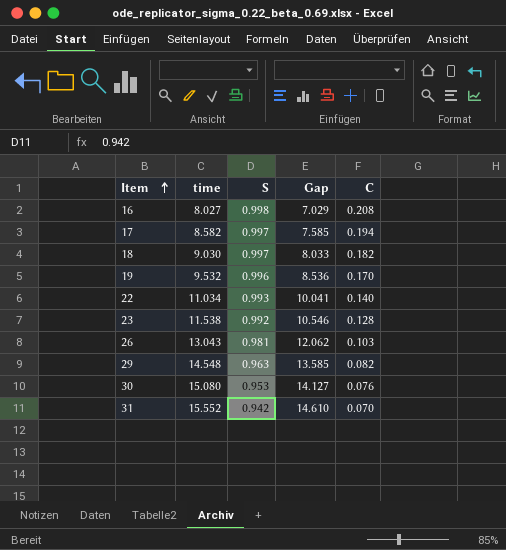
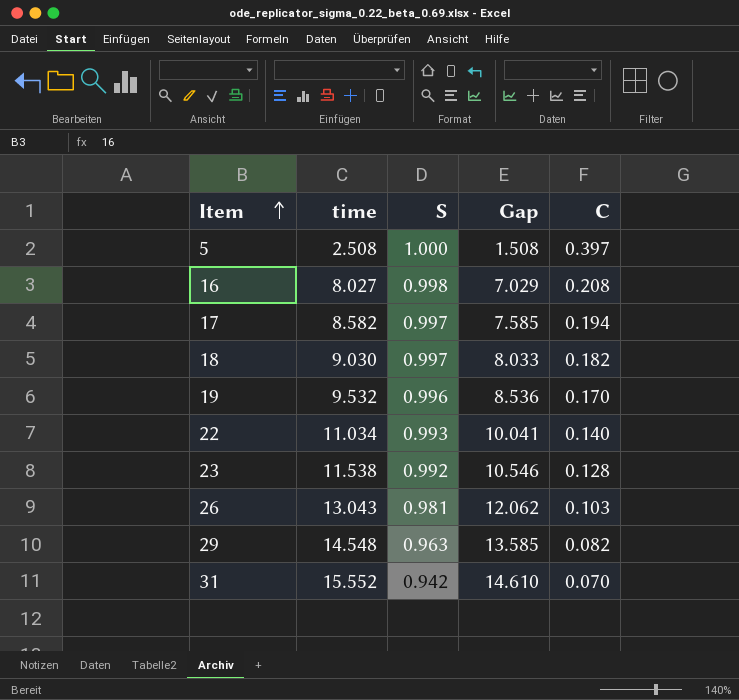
row 30: 15.080 | 0.953 | 14.127 | 0.076 -> none
row 5: none -> 2.508 | 1.000 | 1.508 | 0.397

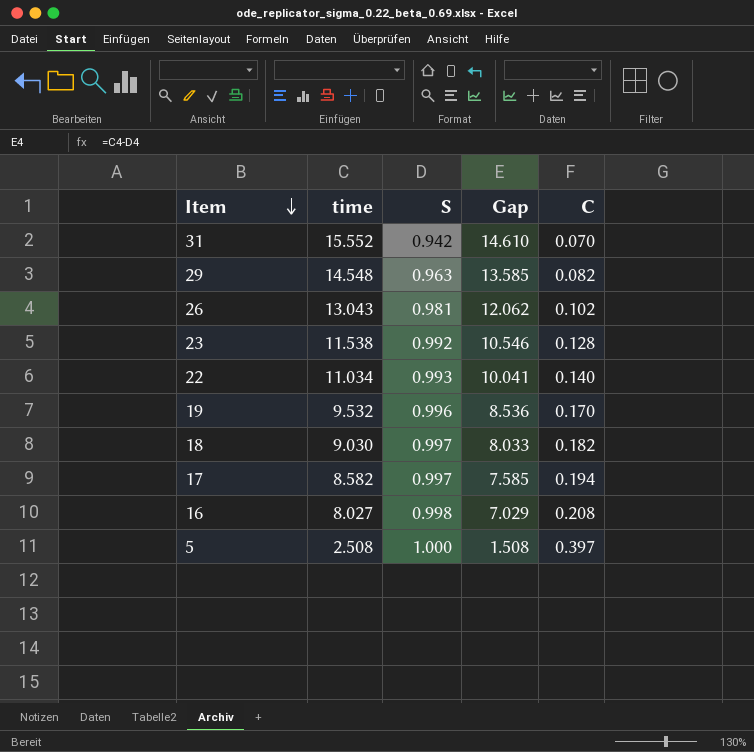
row order: Item ascending -> Item descending
26 | C: 0.103 -> 0.102

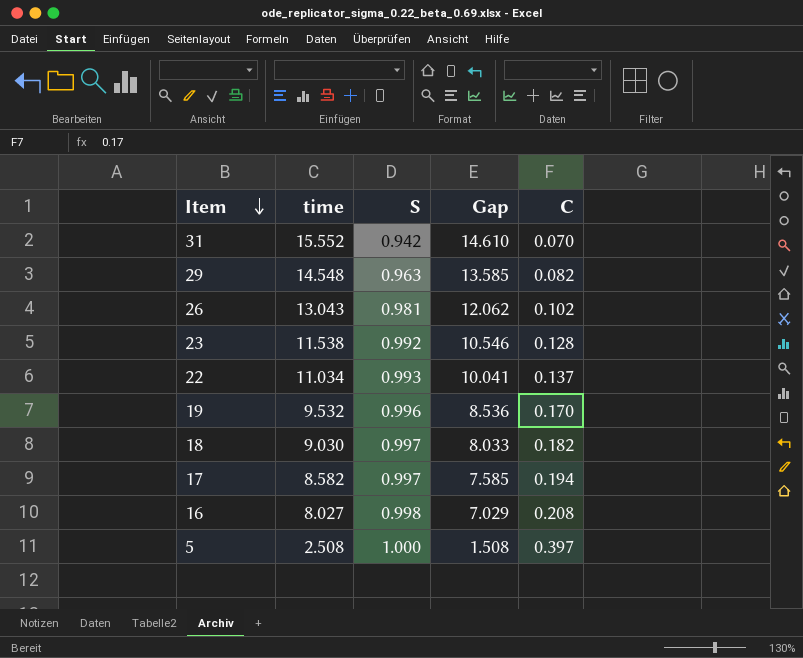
22 | C: 0.140 -> 0.137

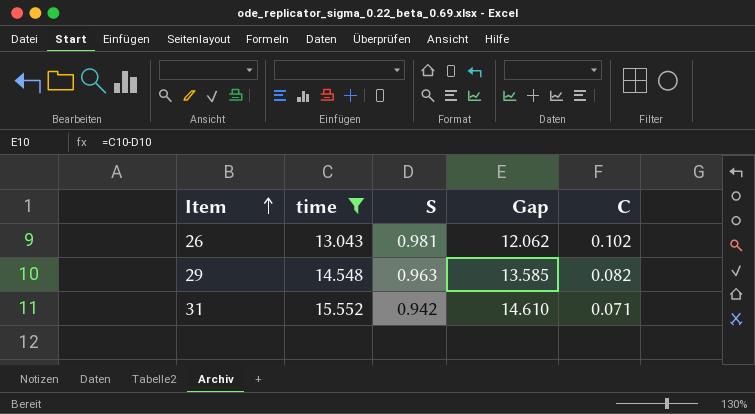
filter: none -> time >= 13.043
row order: Item descending -> Item ascending
31 | C: 0.070 -> 0.071

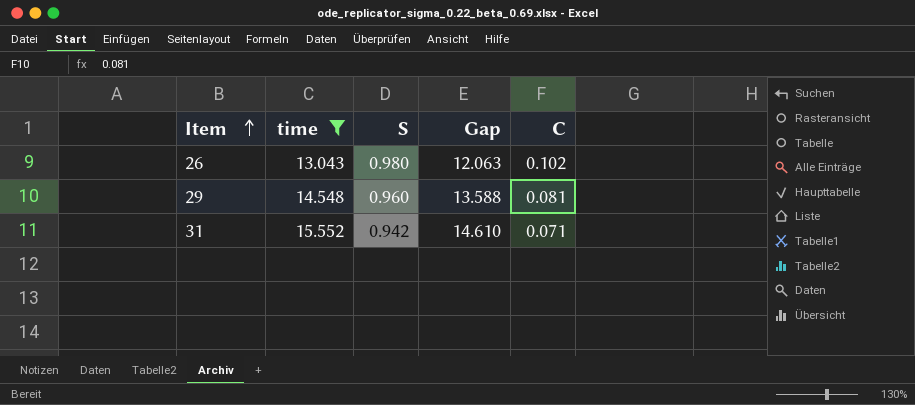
26 | S: 0.981 -> 0.980
26 | Gap: 12.062 -> 12.063
29 | S: 0.963 -> 0.960
29 | Gap: 13.585 -> 13.588
29 | C: 0.082 -> 0.081

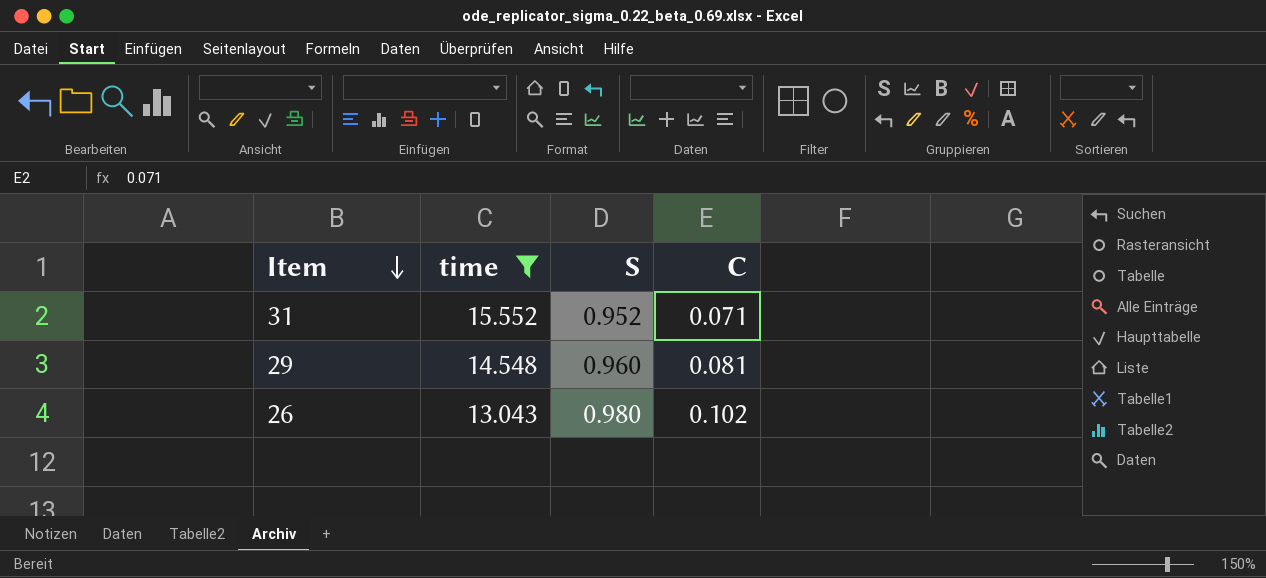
row order: Item ascending -> Item descending
column Gap | formula: [time] - [S] -> none
31 | S: 0.942 -> 0.952

